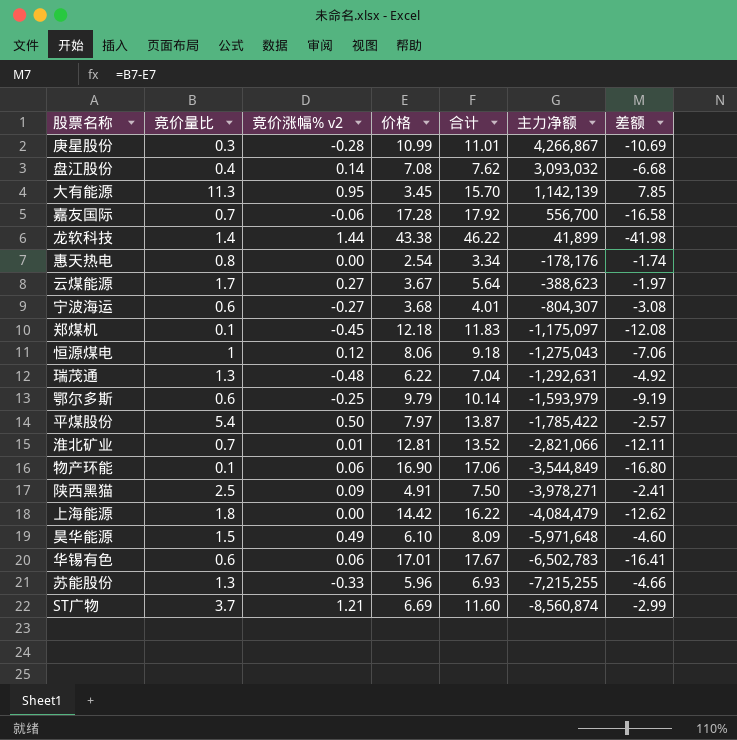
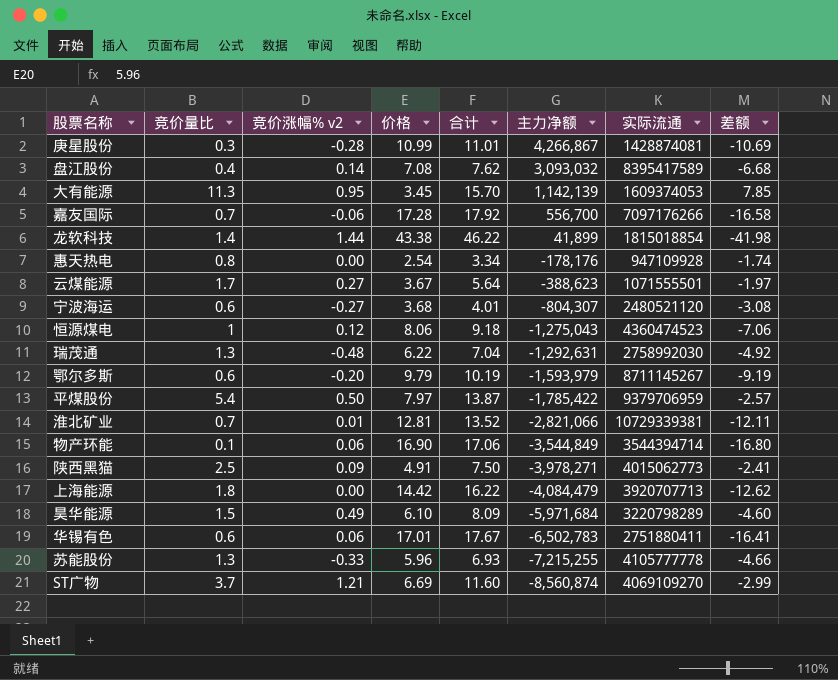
column 实际流通 | position: none -> 7
row 郑煤机: 0.1 | -0.45 | 12.18 | 11.83 | -1,175,097 | -12.08 -> none
鄂尔多斯 | 竞价涨幅% v2: -0.25 -> -0.20
鄂尔多斯 | 合计: 10.14 -> 10.19
昊华能源 | 主力净额: -5,971,648 -> -5,971,684

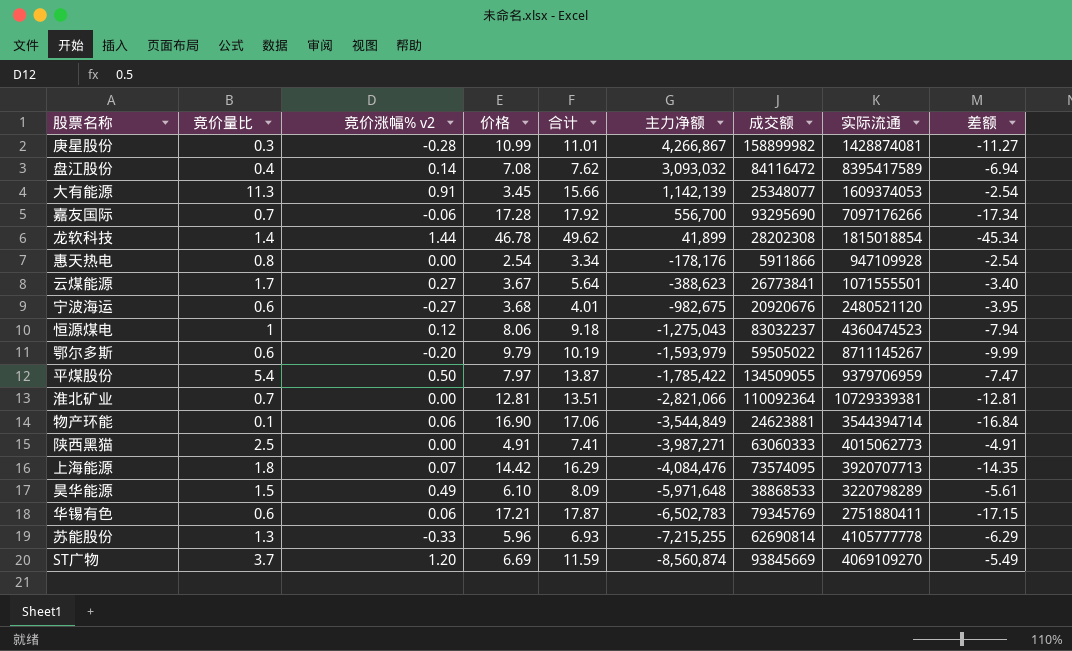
column 成交额 | position: none -> 7
column 差额 | formula: [竞价量比] - [价格] -> [竞价涨幅% v2] - [价格]
row 瑞茂通: 1.3 | -0.48 | 6.22 | 7.04 | -1,292,631 | 2758992030 | -4.92 -> none
大有能源 | 竞价涨幅% v2: 0.95 -> 0.91
大有能源 | 合计: 15.70 -> 15.66
龙软科技 | 价格: 43.38 -> 46.78
龙软科技 | 合计: 46.22 -> 49.62
宁波海运 | 主力净额: -804,307 -> -982,675
淮北矿业 | 竞价涨幅% v2: 0.01 -> 0.00
淮北矿业 | 合计: 13.52 -> 13.51
陕西黑猫 | 竞价涨幅% v2: 0.09 -> 0.00
陕西黑猫 | 合计: 7.50 -> 7.41
陕西黑猫 | 主力净额: -3,978,271 -> -3,987,271
上海能源 | 竞价涨幅% v2: 0.00 -> 0.07
上海能源 | 合计: 16.22 -> 16.29
上海能源 | 主力净额: -4,084,479 -> -4,084,476
昊华能源 | 主力净额: -5,971,684 -> -5,971,648
华锡有色 | 价格: 17.01 -> 17.21
华锡有色 | 合计: 17.67 -> 17.87
ST广物 | 竞价涨幅% v2: 1.21 -> 1.20
ST广物 | 合计: 11.60 -> 11.59

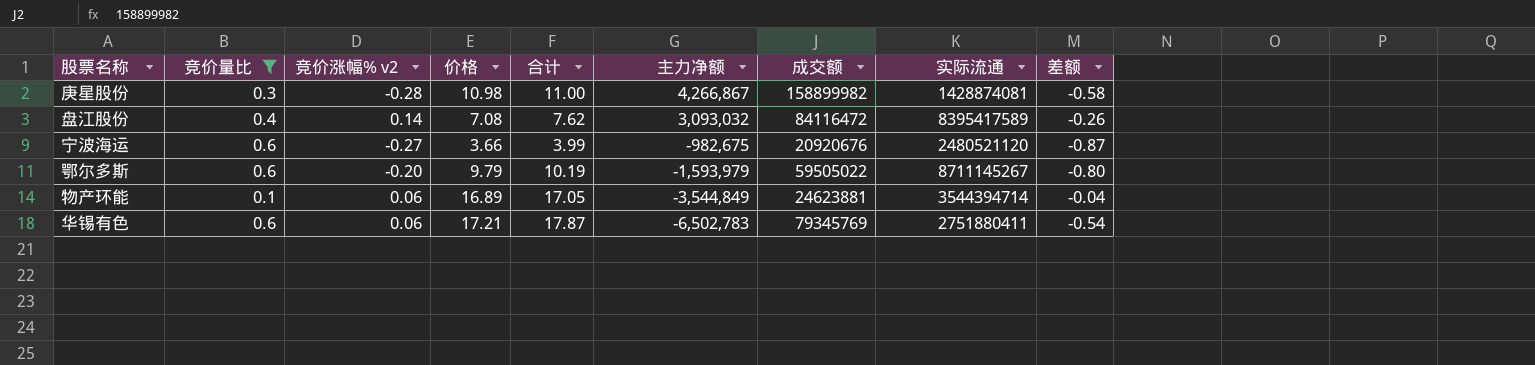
filter: none -> 竞价量比 <= 0.6
column 差额 | formula: [竞价涨幅% v2] - [价格] -> [竞价涨幅% v2] - [竞价量比]
庚星股份 | 价格: 10.99 -> 10.98
庚星股份 | 合计: 11.01 -> 11.00
宁波海运 | 价格: 3.68 -> 3.66
宁波海运 | 合计: 4.01 -> 3.99
物产环能 | 价格: 16.90 -> 16.89
物产环能 | 合计: 17.06 -> 17.05

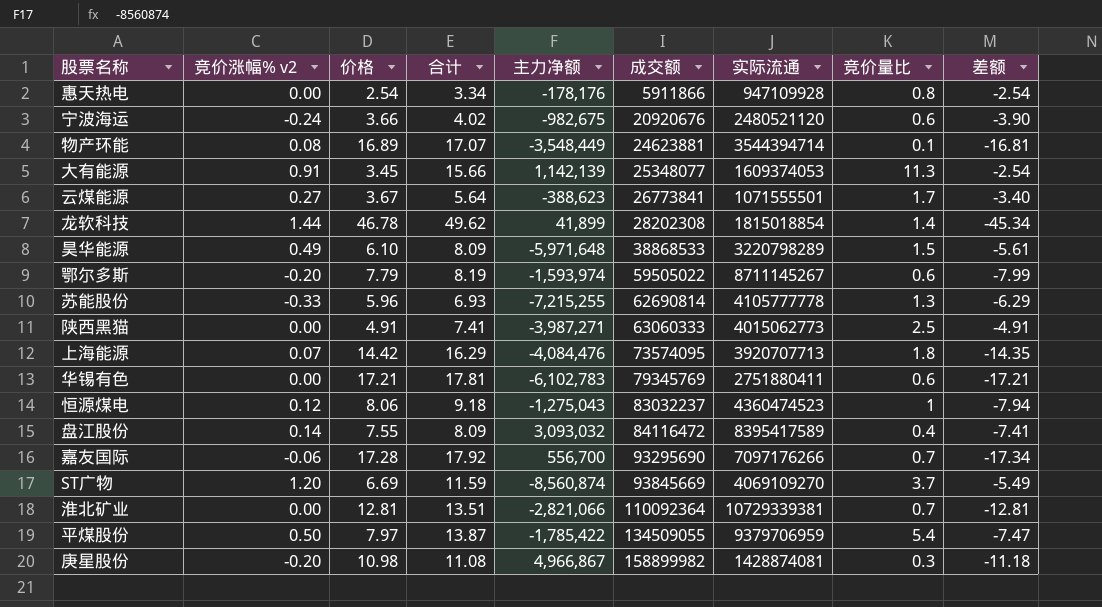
filter: 竞价量比 <= 0.6 -> none
row order: 主力净额 descending -> 成交额 ascending
column 竞价量比 | position: 2 -> 8
column 差额 | formula: [竞价涨幅% v2] - [竞价量比] -> [竞价涨幅% v2] - [价格]
宁波海运 | 竞价涨幅% v2: -0.27 -> -0.24
宁波海运 | 合计: 3.99 -> 4.02
物产环能 | 竞价涨幅% v2: 0.06 -> 0.08
物产环能 | 合计: 17.05 -> 17.07
物产环能 | 主力净额: -3,544,849 -> -3,548,449
鄂尔多斯 | 价格: 9.79 -> 7.79
鄂尔多斯 | 合计: 10.19 -> 8.19
鄂尔多斯 | 主力净额: -1,593,979 -> -1,593,974
华锡有色 | 竞价涨幅% v2: 0.06 -> 0.00
华锡有色 | 合计: 17.87 -> 17.81
华锡有色 | 主力净额: -6,502,783 -> -6,102,783
盘江股份 | 价格: 7.08 -> 7.55
盘江股份 | 合计: 7.62 -> 8.09
庚星股份 | 竞价涨幅% v2: -0.28 -> -0.20
庚星股份 | 合计: 11.00 -> 11.08
庚星股份 | 主力净额: 4,266,867 -> 4,966,867

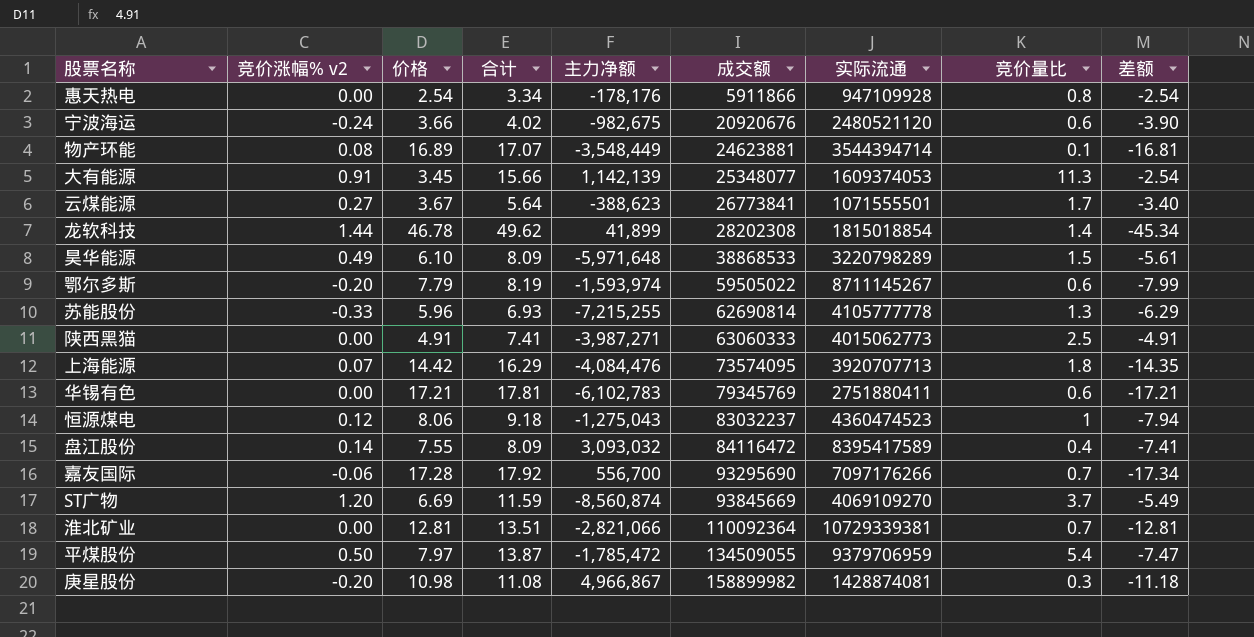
平煤股份 | 主力净额: -1,785,422 -> -1,785,472

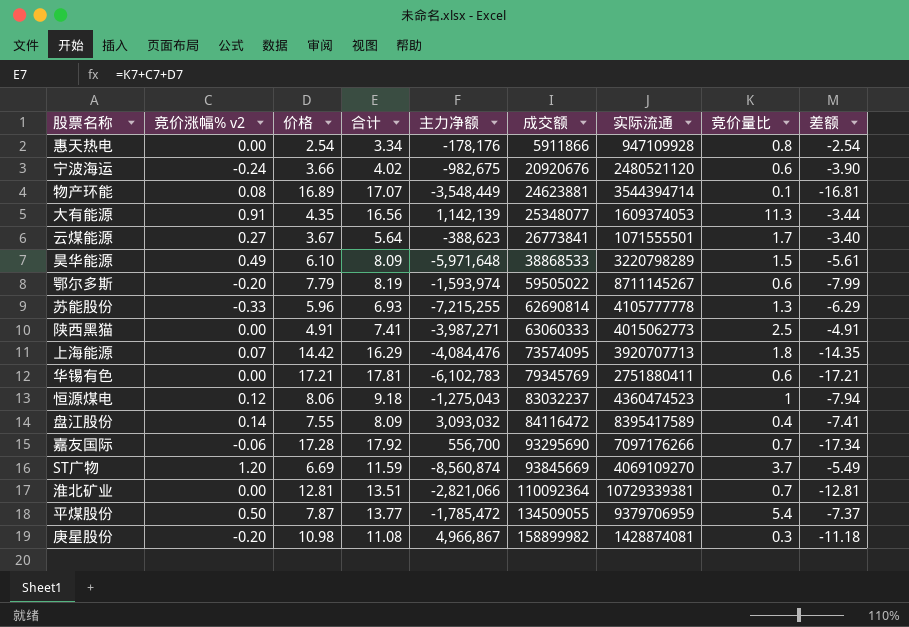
row 龙软科技: 1.44 | 46.78 | 49.62 | 41,899 | 28202308 | 1815018854 | 1.4 | -45.34 -> none
大有能源 | 价格: 3.45 -> 4.35
大有能源 | 合计: 15.66 -> 16.56
大有能源 | 差额: -2.54 -> -3.44
平煤股份 | 价格: 7.97 -> 7.87
平煤股份 | 合计: 13.87 -> 13.77
平煤股份 | 差额: -7.47 -> -7.37

